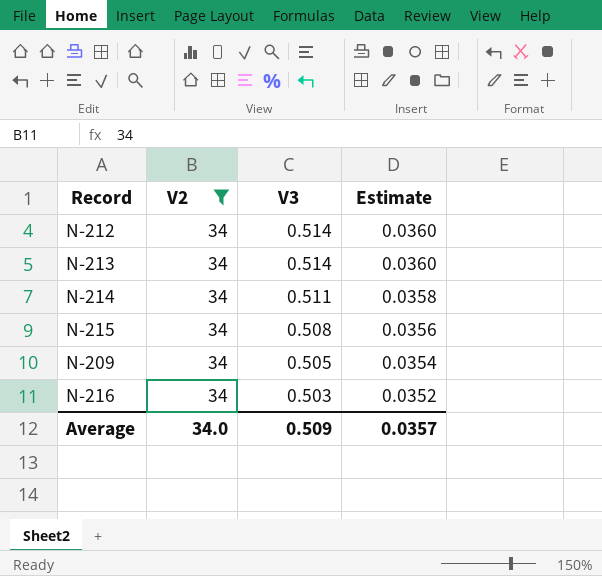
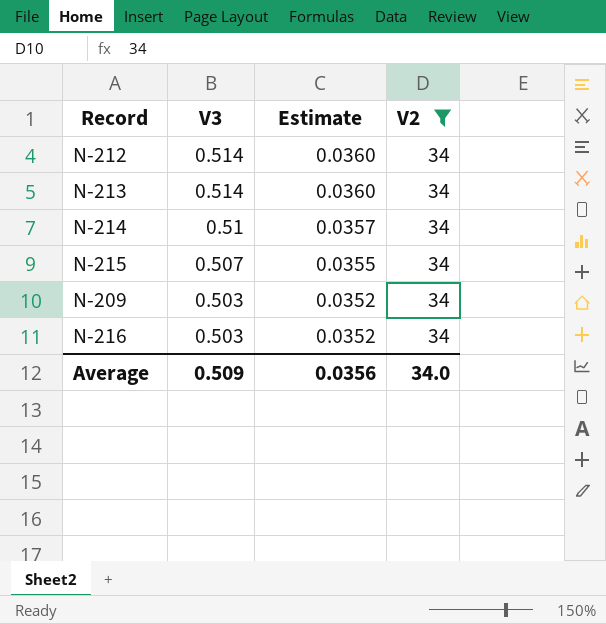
column V2 | position: 2 -> 4
N-214 | V3: 0.511 -> 0.51
N-214 | Estimate: 0.0358 -> 0.0357
N-215 | V3: 0.508 -> 0.507
N-215 | Estimate: 0.0356 -> 0.0355
N-209 | V3: 0.505 -> 0.503
N-209 | Estimate: 0.0354 -> 0.0352
Average | Estimate: 0.0357 -> 0.0356

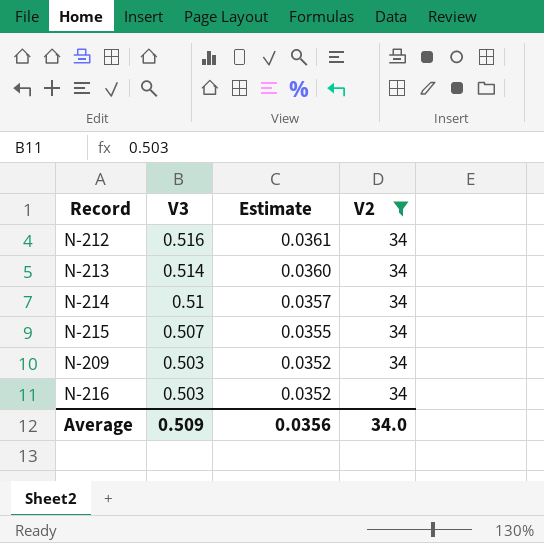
N-212 | V3: 0.514 -> 0.516
N-212 | Estimate: 0.0360 -> 0.0361

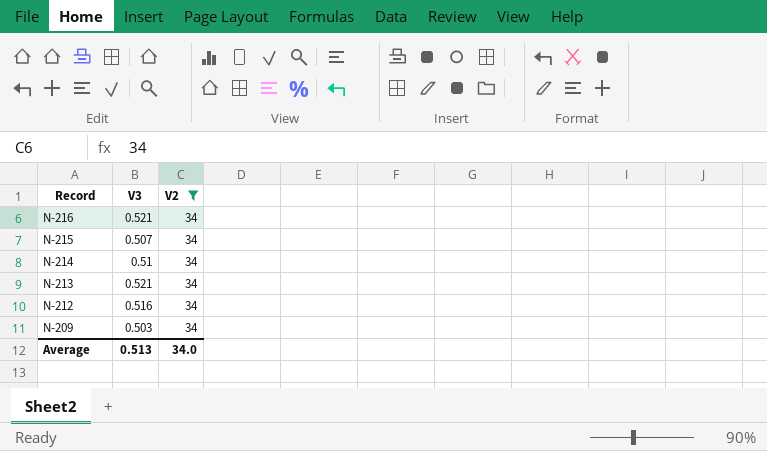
row order: V3 descending -> Record descending
column Estimate | formula: [V3] * 0.07 -> none
N-216 | V3: 0.503 -> 0.521
N-213 | V3: 0.514 -> 0.521
Average | V3: 0.509 -> 0.513

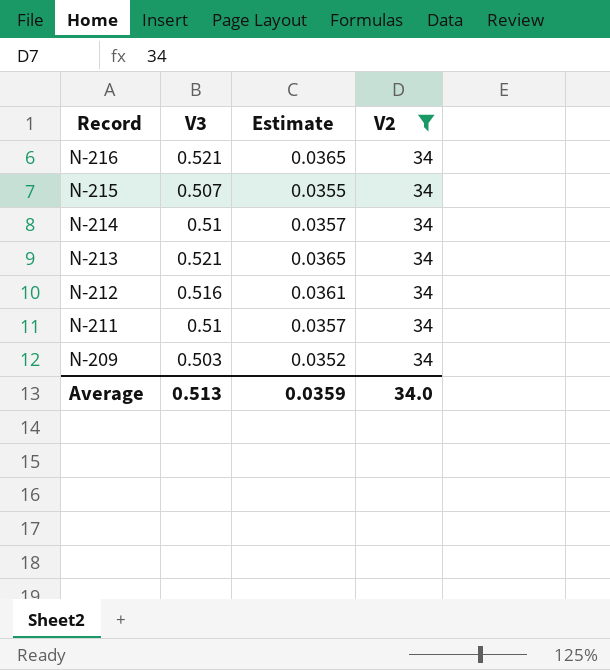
column Estimate | formula: none -> [V3] * 0.07
row N-211: none -> 0.51 | 0.0357 | 34

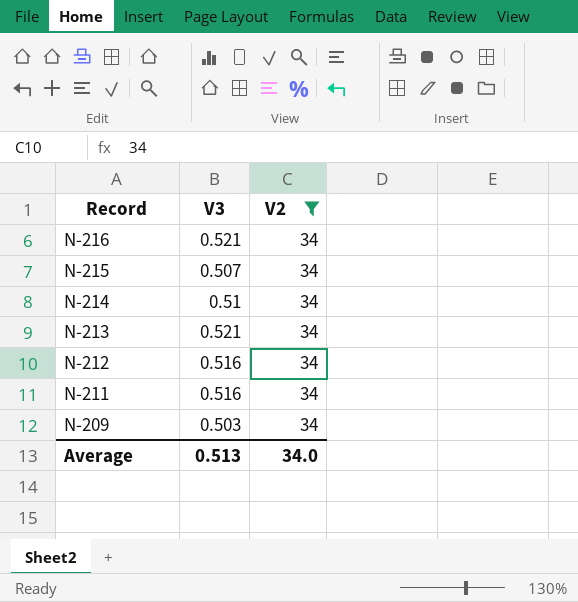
column Estimate | formula: [V3] * 0.07 -> none
N-211 | V3: 0.51 -> 0.516

